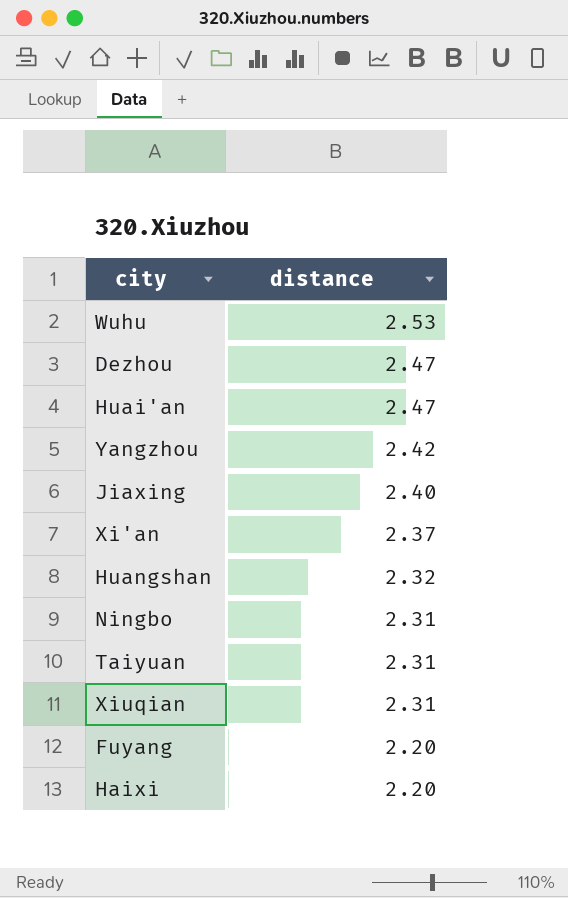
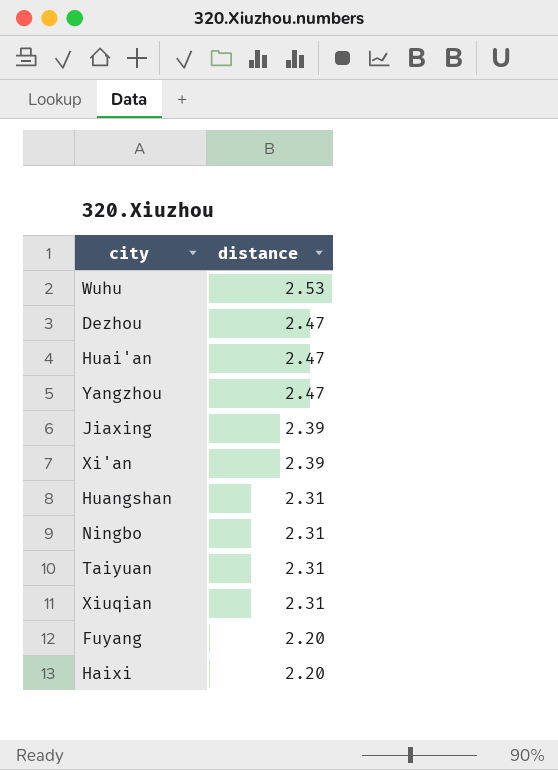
Yangzhou | distance: 2.42 -> 2.47
Jiaxing | distance: 2.40 -> 2.39
Xi'an | distance: 2.37 -> 2.39
Huangshan | distance: 2.32 -> 2.31

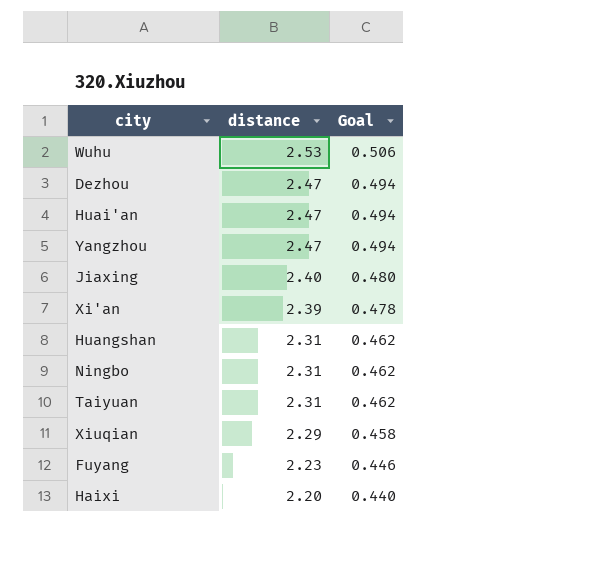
column Goal | formula: none -> [distance] * 0.2
Jiaxing | distance: 2.39 -> 2.40
Xiuqian | distance: 2.31 -> 2.29
Fuyang | distance: 2.20 -> 2.23

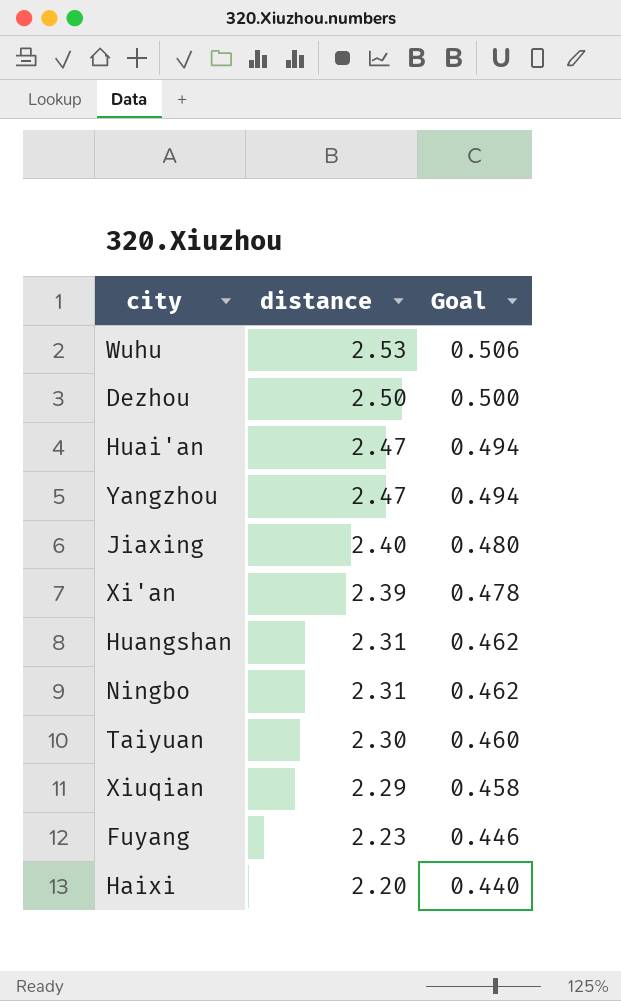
Dezhou | distance: 2.47 -> 2.50
Dezhou | Goal: 0.494 -> 0.500
Taiyuan | distance: 2.31 -> 2.30
Taiyuan | Goal: 0.462 -> 0.460

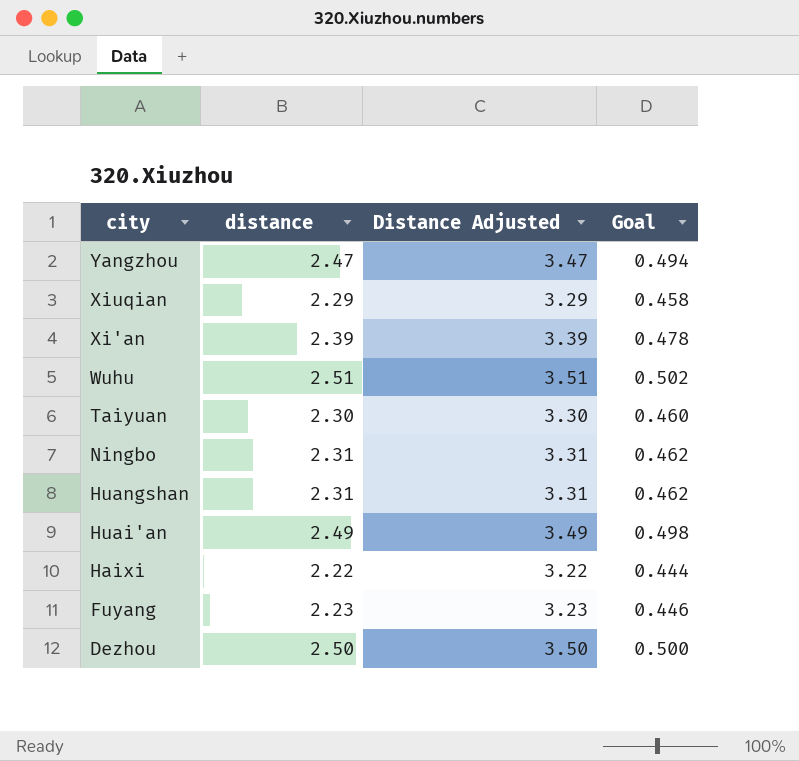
row order: distance descending -> city descending
column Distance Adjusted | formula: none -> [distance] + 1
row Jiaxing: 2.40 | 0.480 -> none
Wuhu | distance: 2.53 -> 2.51
Wuhu | Goal: 0.506 -> 0.502
Huai'an | distance: 2.47 -> 2.49
Huai'an | Goal: 0.494 -> 0.498
Haixi | distance: 2.20 -> 2.22
Haixi | Goal: 0.440 -> 0.444

